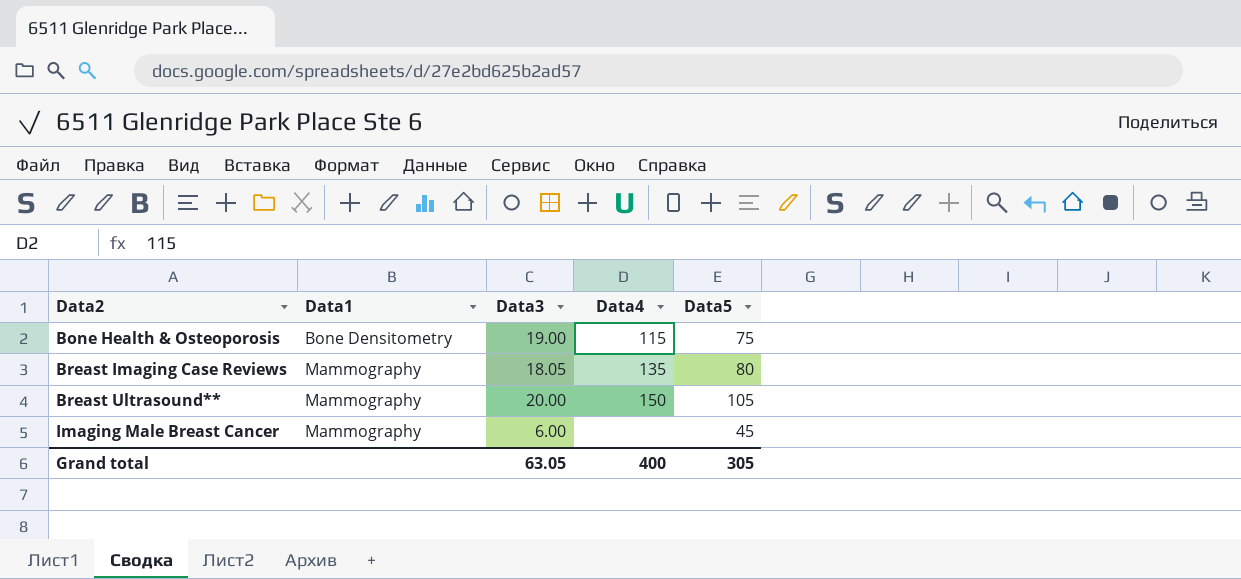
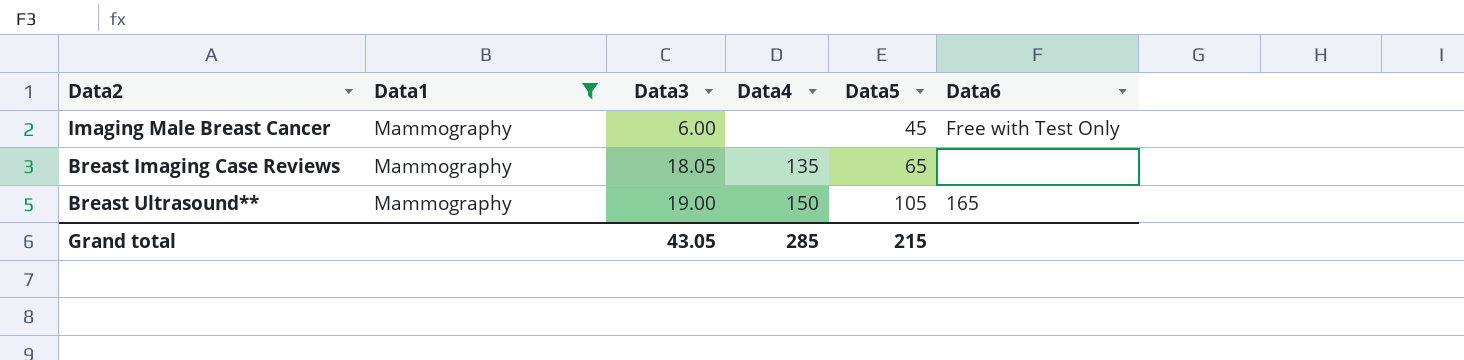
filter: none -> Data1 = Mammography
row order: Data2 ascending -> Data3 ascending
column Data6 | position: none -> 6
Breast Imaging Case Reviews | Data5: 80 -> 65
Breast Ultrasound** | Data3: 20.00 -> 19.00
Grand total | Data3: 63.05 -> 43.05
Grand total | Data4: 400 -> 285
Grand total | Data5: 305 -> 215

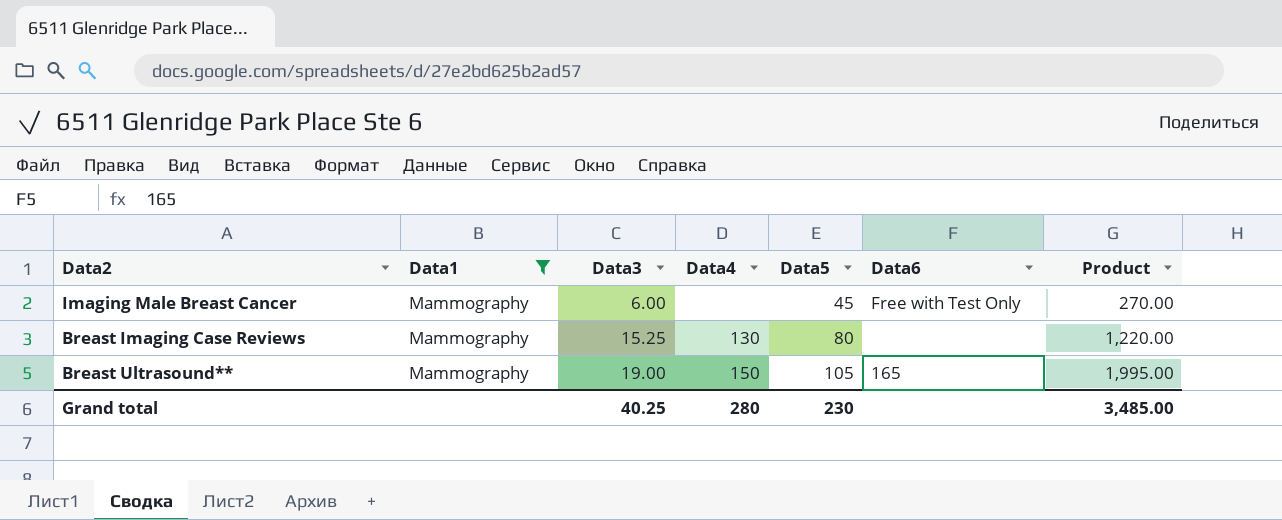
column Product | formula: none -> [Data3] * [Data5]
Breast Imaging Case Reviews | Data3: 18.05 -> 15.25
Breast Imaging Case Reviews | Data4: 135 -> 130
Breast Imaging Case Reviews | Data5: 65 -> 80
Grand total | Data3: 43.05 -> 40.25
Grand total | Data4: 285 -> 280
Grand total | Data5: 215 -> 230

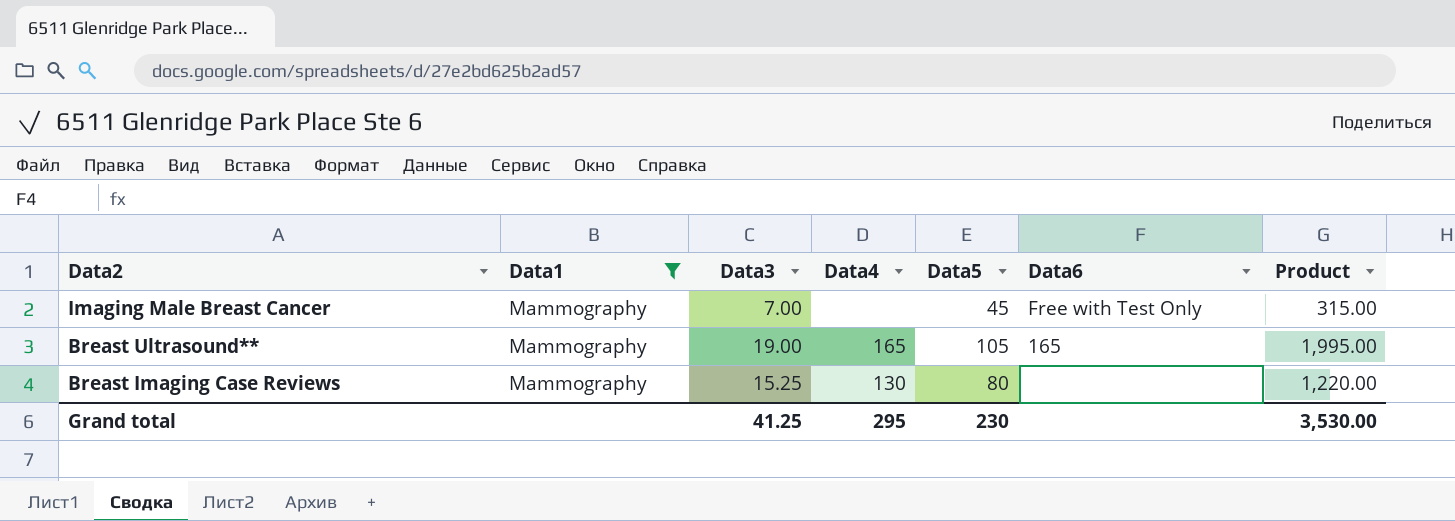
row order: Data3 ascending -> Data2 descending
Imaging Male Breast Cancer | Data3: 6.00 -> 7.00
Imaging Male Breast Cancer | Product: 270.00 -> 315.00
Breast Ultrasound** | Data4: 150 -> 165
Grand total | Data3: 40.25 -> 41.25
Grand total | Data4: 280 -> 295
Grand total | Product: 3,485.00 -> 3,530.00

